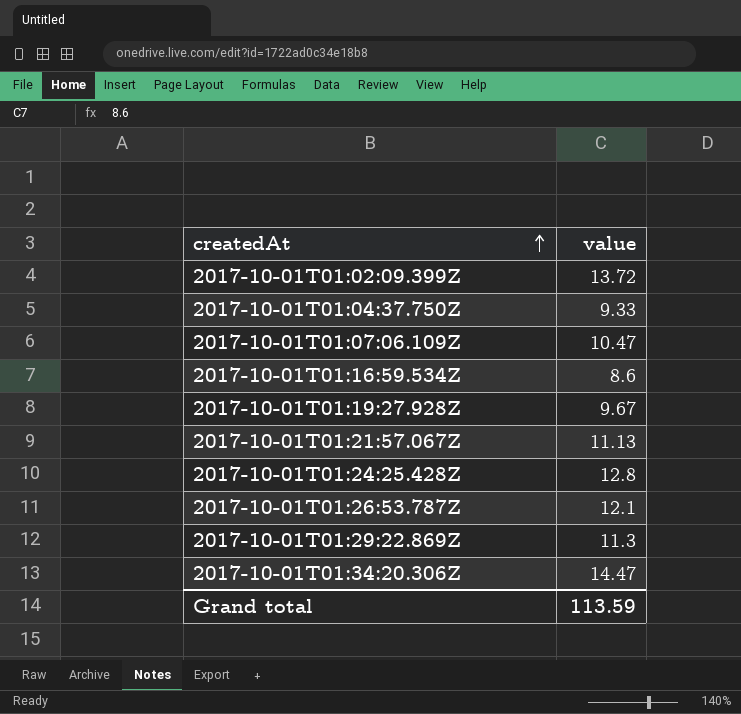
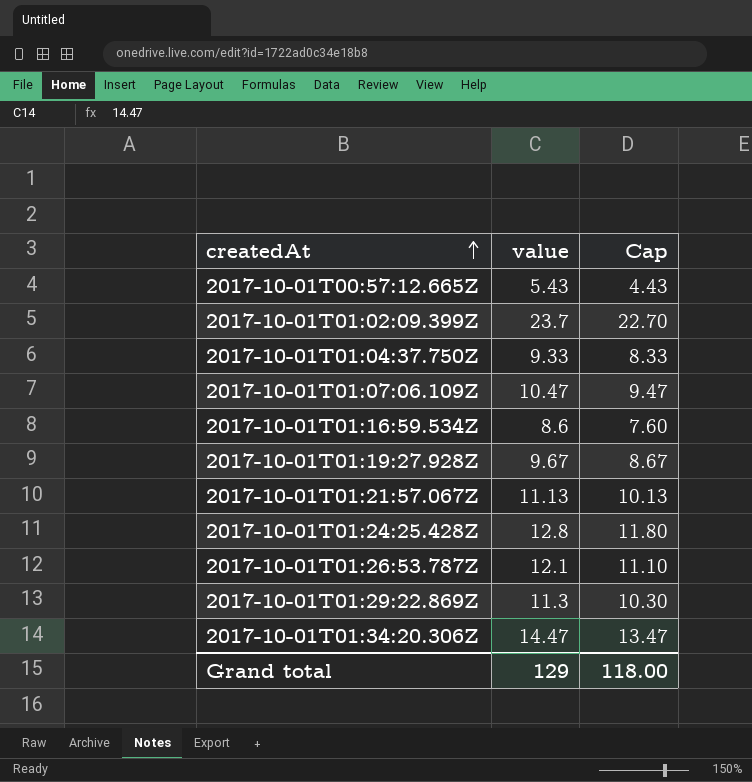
column Cap | formula: none -> [value] - 1
row 2017-10-01T00:57:12.665Z: none -> 5.43 | 4.43
2017-10-01T01:02:09.399Z | value: 13.72 -> 23.7
Grand total | value: 113.59 -> 129

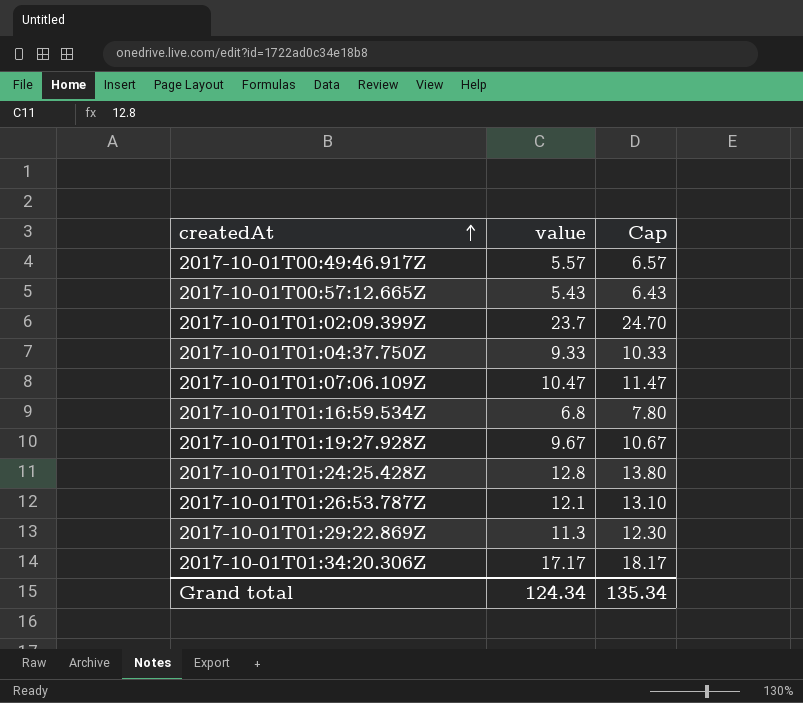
column Cap | formula: [value] - 1 -> [value] + 1
row 2017-10-01T01:21:57.067Z: 11.13 | 10.13 -> none
row 2017-10-01T00:49:46.917Z: none -> 5.57 | 6.57
2017-10-01T01:16:59.534Z | value: 8.6 -> 6.8
2017-10-01T01:34:20.306Z | value: 14.47 -> 17.17
Grand total | value: 129 -> 124.34
Grand total | Cap: 118.00 -> 135.34

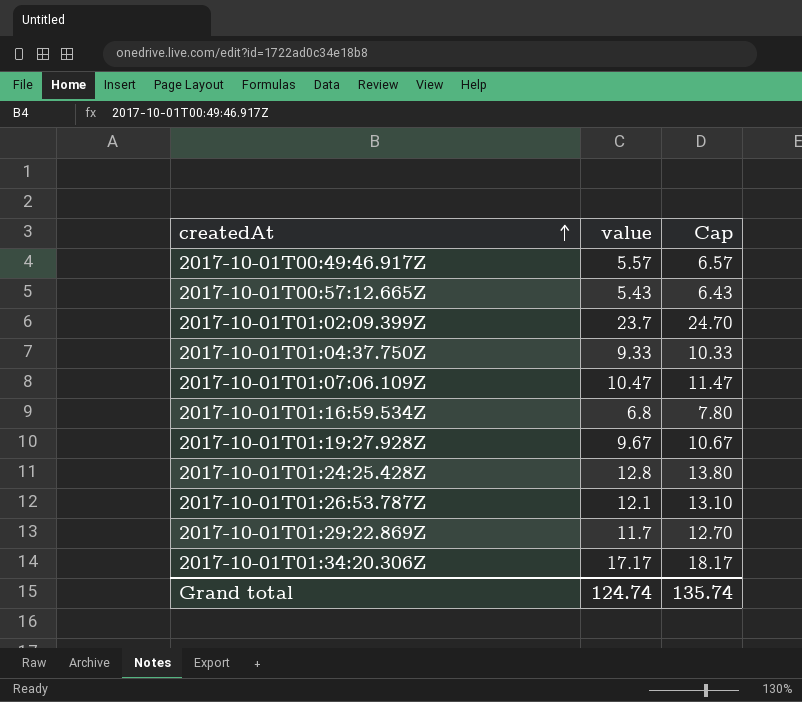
2017-10-01T01:29:22.869Z | value: 11.3 -> 11.7
2017-10-01T01:29:22.869Z | Cap: 12.30 -> 12.70
Grand total | value: 124.34 -> 124.74
Grand total | Cap: 135.34 -> 135.74

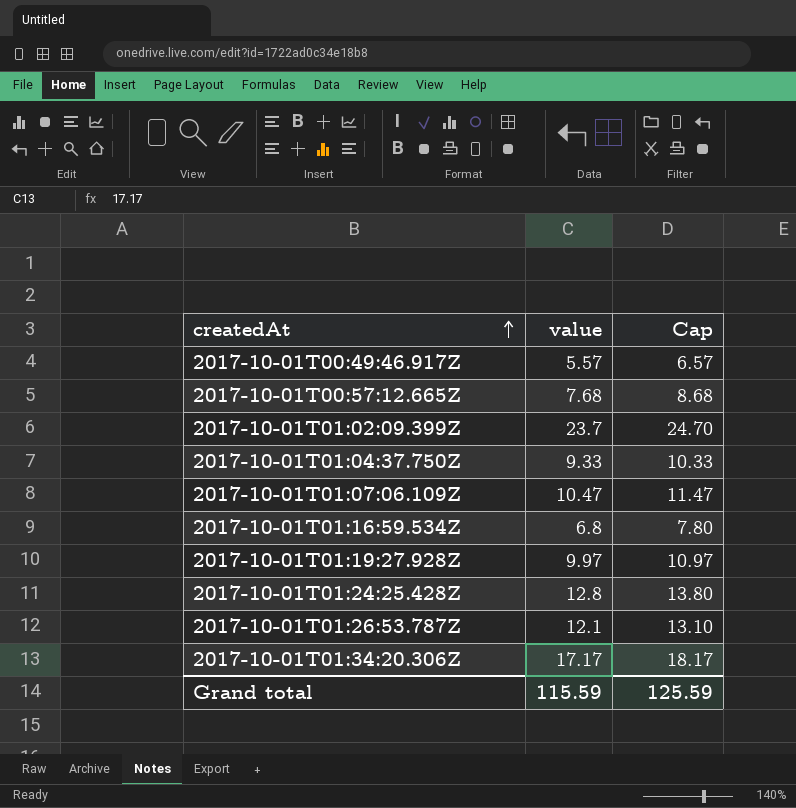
row 2017-10-01T01:29:22.869Z: 11.7 | 12.70 -> none
2017-10-01T00:57:12.665Z | value: 5.43 -> 7.68
2017-10-01T00:57:12.665Z | Cap: 6.43 -> 8.68
2017-10-01T01:19:27.928Z | value: 9.67 -> 9.97
2017-10-01T01:19:27.928Z | Cap: 10.67 -> 10.97
Grand total | value: 124.74 -> 115.59
Grand total | Cap: 135.74 -> 125.59

